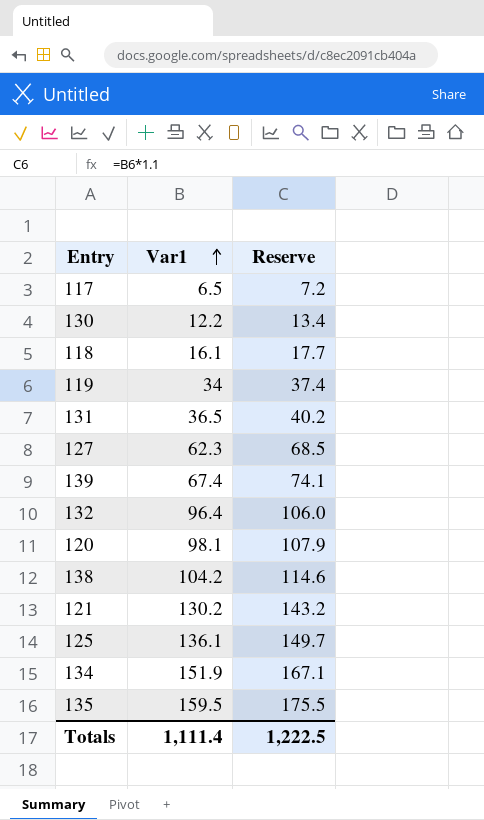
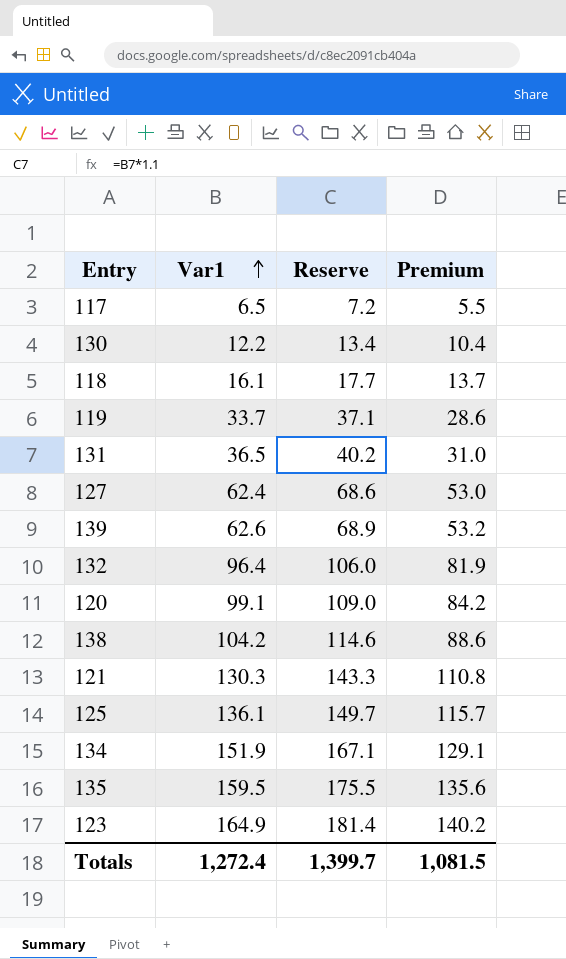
column Premium | formula: none -> [Var1] * 0.85
119 | Var1: 34 -> 33.7
119 | Reserve: 37.4 -> 37.1
127 | Var1: 62.3 -> 62.4
127 | Reserve: 68.5 -> 68.6
139 | Var1: 67.4 -> 62.6
139 | Reserve: 74.1 -> 68.9
120 | Var1: 98.1 -> 99.1
120 | Reserve: 107.9 -> 109.0
121 | Var1: 130.2 -> 130.3
121 | Reserve: 143.2 -> 143.3
row 123: none -> 164.9 | 181.4 | 140.2
Totals | Var1: 1,111.4 -> 1,272.4
Totals | Reserve: 1,222.5 -> 1,399.7

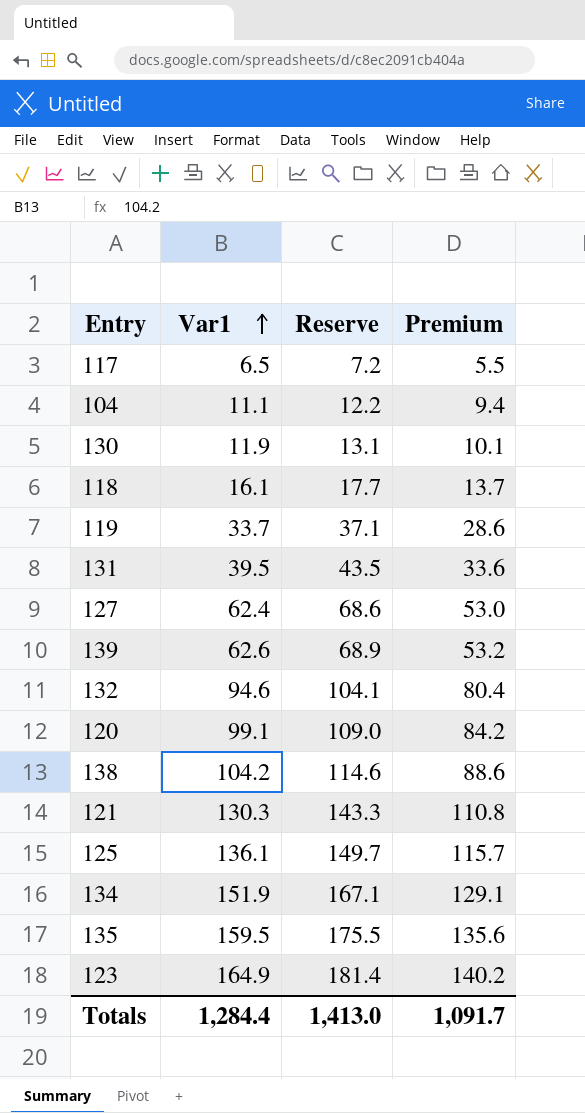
row 104: none -> 11.1 | 12.2 | 9.4
130 | Var1: 12.2 -> 11.9
130 | Reserve: 13.4 -> 13.1
130 | Premium: 10.4 -> 10.1
131 | Var1: 36.5 -> 39.5
131 | Reserve: 40.2 -> 43.5
131 | Premium: 31.0 -> 33.6
132 | Var1: 96.4 -> 94.6
132 | Reserve: 106.0 -> 104.1
132 | Premium: 81.9 -> 80.4
Totals | Var1: 1,272.4 -> 1,284.4
Totals | Reserve: 1,399.7 -> 1,413.0
Totals | Premium: 1,081.5 -> 1,091.7

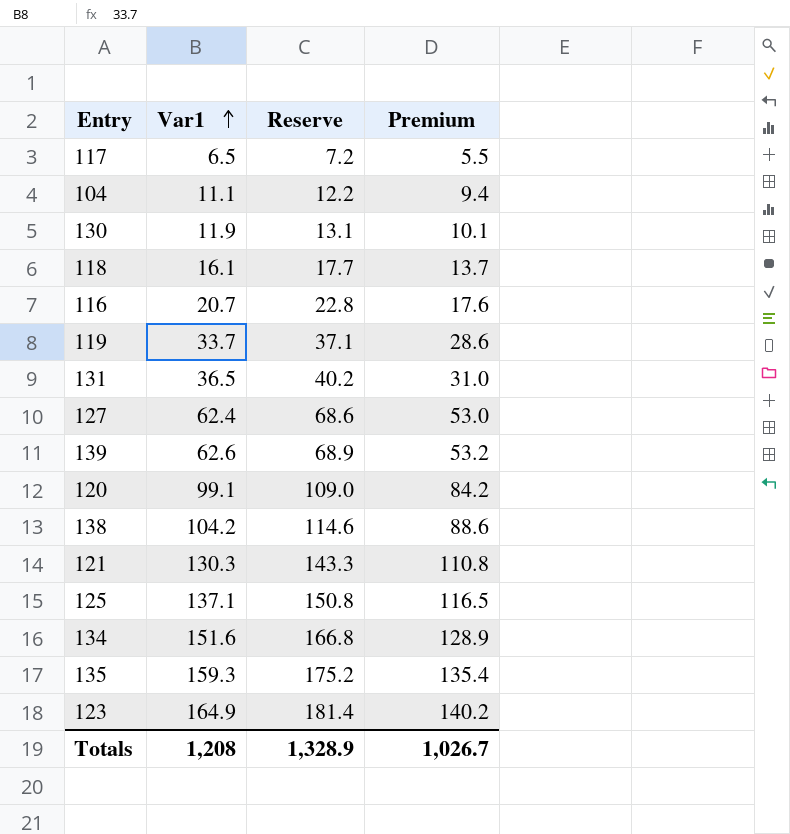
row 132: 94.6 | 104.1 | 80.4 -> none
row 116: none -> 20.7 | 22.8 | 17.6
131 | Var1: 39.5 -> 36.5
131 | Reserve: 43.5 -> 40.2
131 | Premium: 33.6 -> 31.0
125 | Var1: 136.1 -> 137.1
125 | Reserve: 149.7 -> 150.8
125 | Premium: 115.7 -> 116.5
134 | Var1: 151.9 -> 151.6
134 | Reserve: 167.1 -> 166.8
134 | Premium: 129.1 -> 128.9
135 | Var1: 159.5 -> 159.3
135 | Reserve: 175.5 -> 175.2
135 | Premium: 135.6 -> 135.4
Totals | Var1: 1,284.4 -> 1,208
Totals | Reserve: 1,413.0 -> 1,328.9
Totals | Premium: 1,091.7 -> 1,026.7

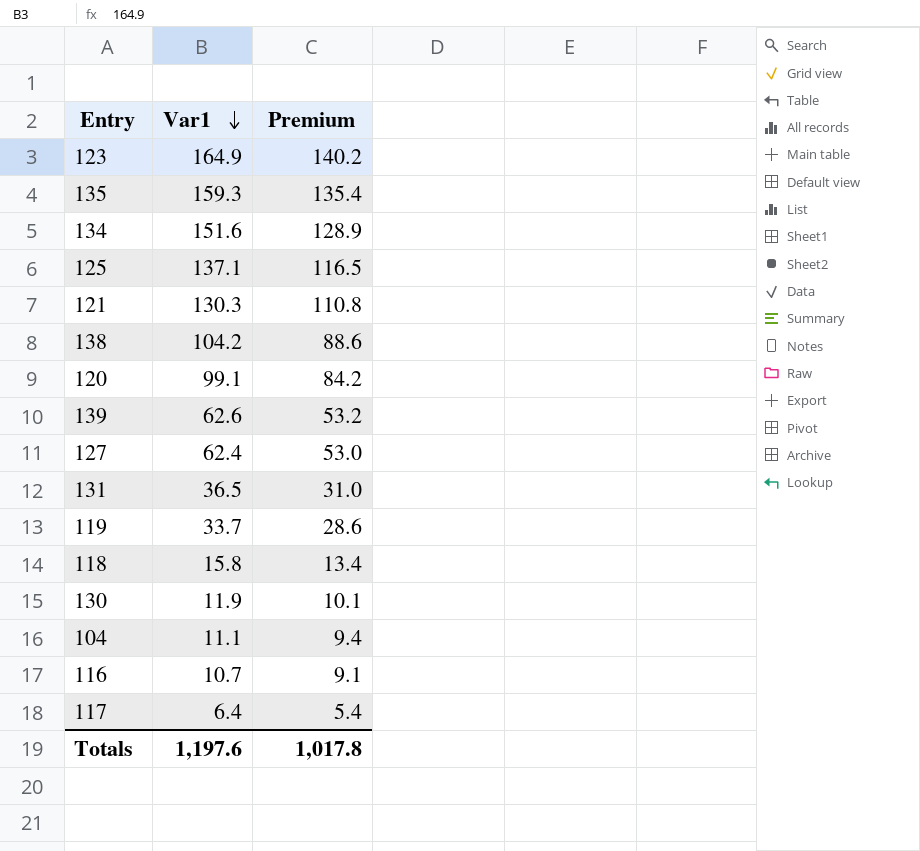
row order: Var1 ascending -> Var1 descending
column Reserve | formula: [Var1] * 1.1 -> none
118 | Var1: 16.1 -> 15.8
118 | Premium: 13.7 -> 13.4
116 | Var1: 20.7 -> 10.7
116 | Premium: 17.6 -> 9.1
117 | Var1: 6.5 -> 6.4
117 | Premium: 5.5 -> 5.4
Totals | Var1: 1,208 -> 1,197.6
Totals | Premium: 1,026.7 -> 1,017.8

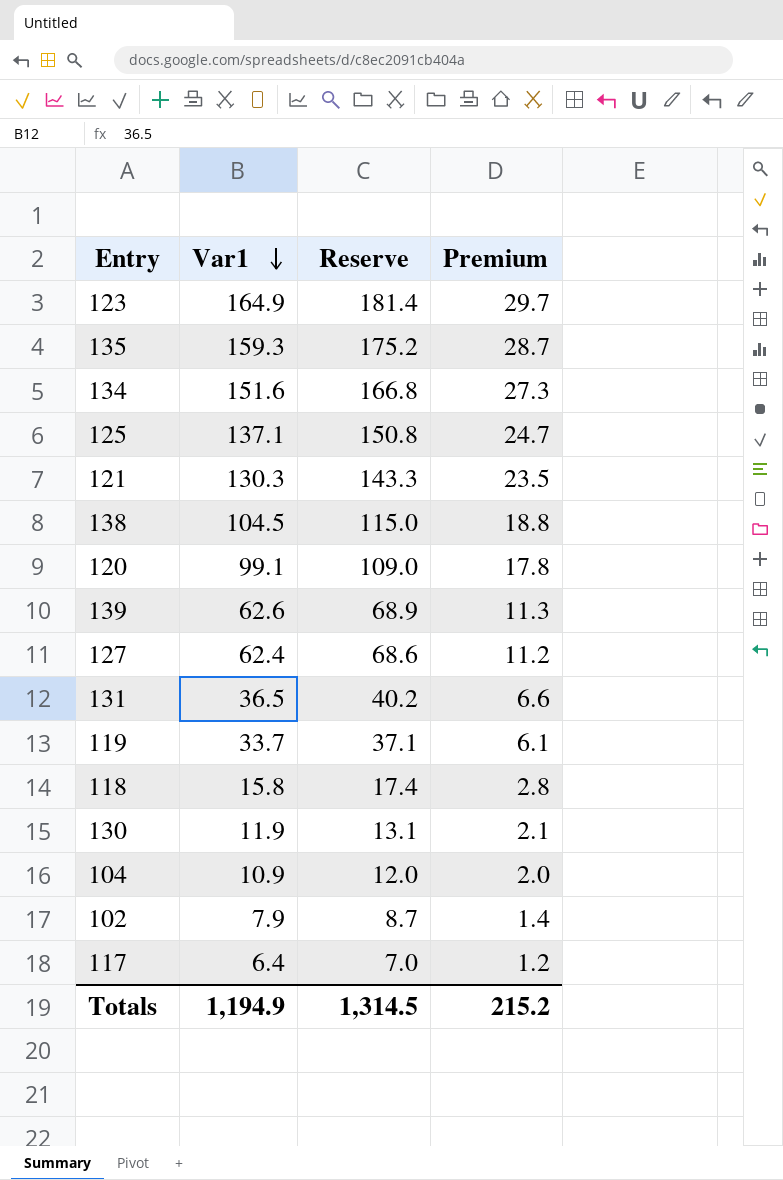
column Reserve | formula: none -> [Var1] * 1.1
column Premium | formula: [Var1] * 0.85 -> [Var1] * 0.18
row 116: 10.7 | 9.1 -> none
138 | Var1: 104.2 -> 104.5
104 | Var1: 11.1 -> 10.9
row 102: none -> 7.9 | 8.7 | 1.4
Totals | Var1: 1,197.6 -> 1,194.9
Totals | Premium: 1,017.8 -> 215.2

